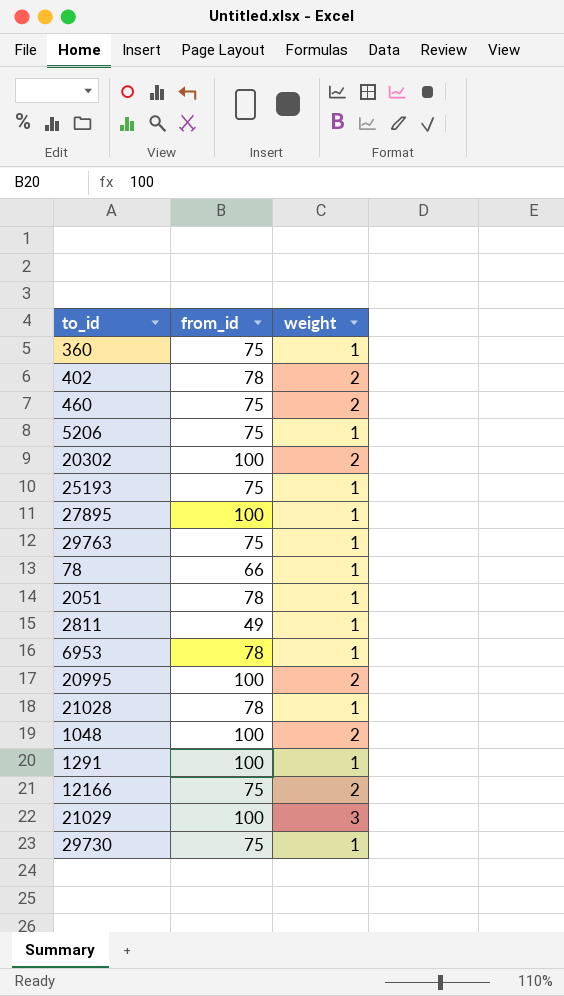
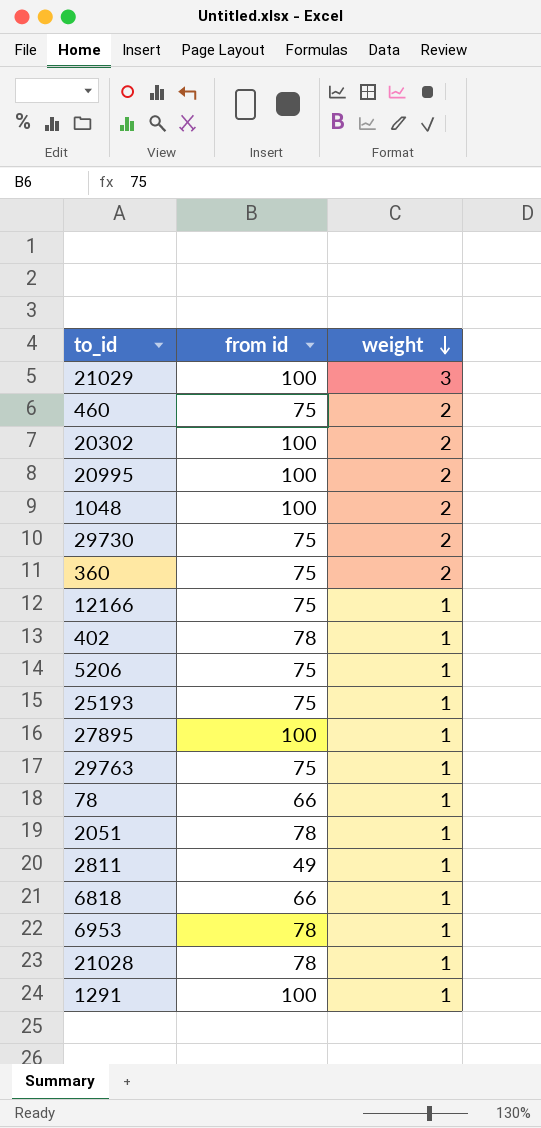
row order: none -> weight descending
column name: from_id -> from id
29730 | weight: 1 -> 2
360 | weight: 1 -> 2
12166 | weight: 2 -> 1
402 | weight: 2 -> 1
row 6818: none -> 66 | 1

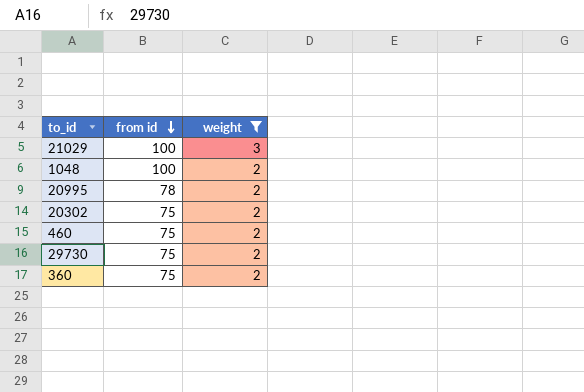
filter: none -> weight != 1
row order: weight descending -> from id descending
20995 | from id: 100 -> 78
20302 | from id: 100 -> 75

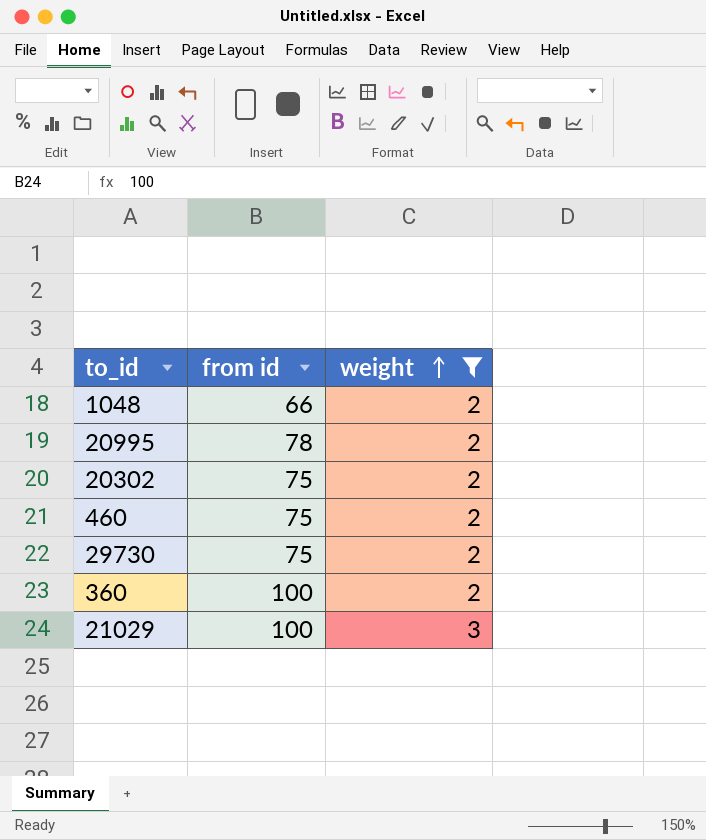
row order: from id descending -> weight ascending
1048 | from id: 100 -> 66
360 | from id: 75 -> 100

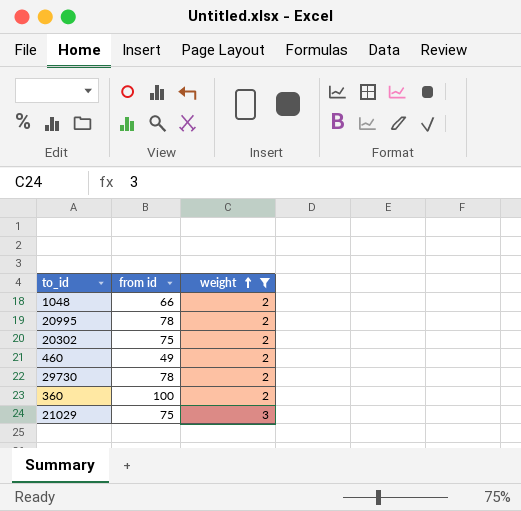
460 | from id: 75 -> 49
29730 | from id: 75 -> 78
21029 | from id: 100 -> 75

